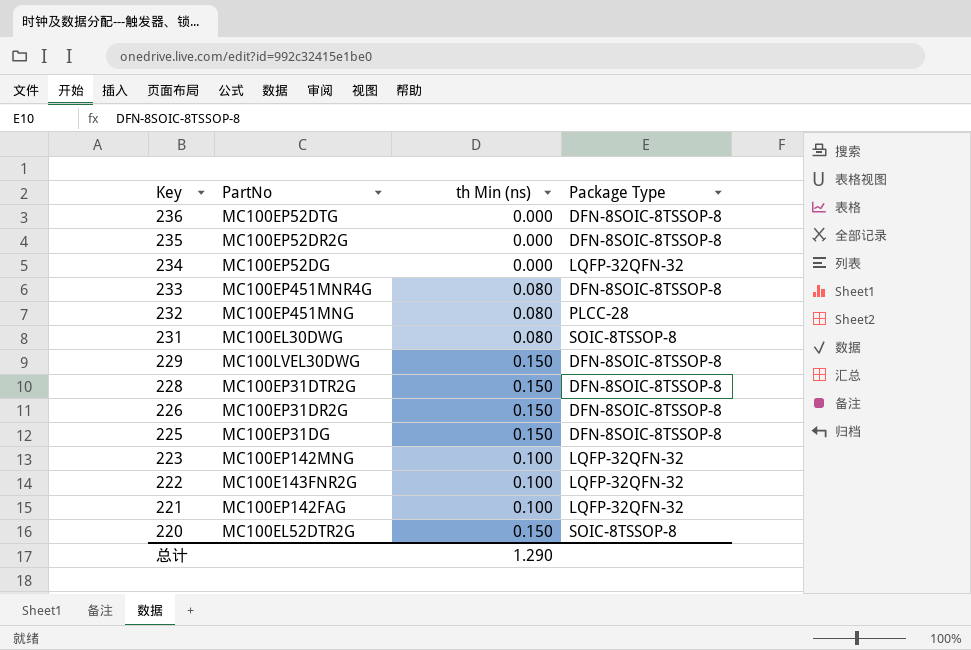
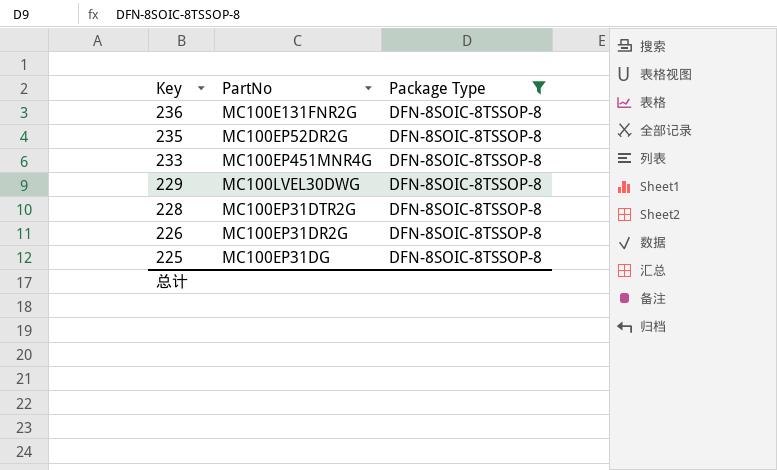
filter: none -> Package Type = DFN-8SOIC-8TSSOP-8
column th Min (ns) | position: 3 -> none
236 | PartNo: MC100EP52DTG -> MC100E131FNR2G

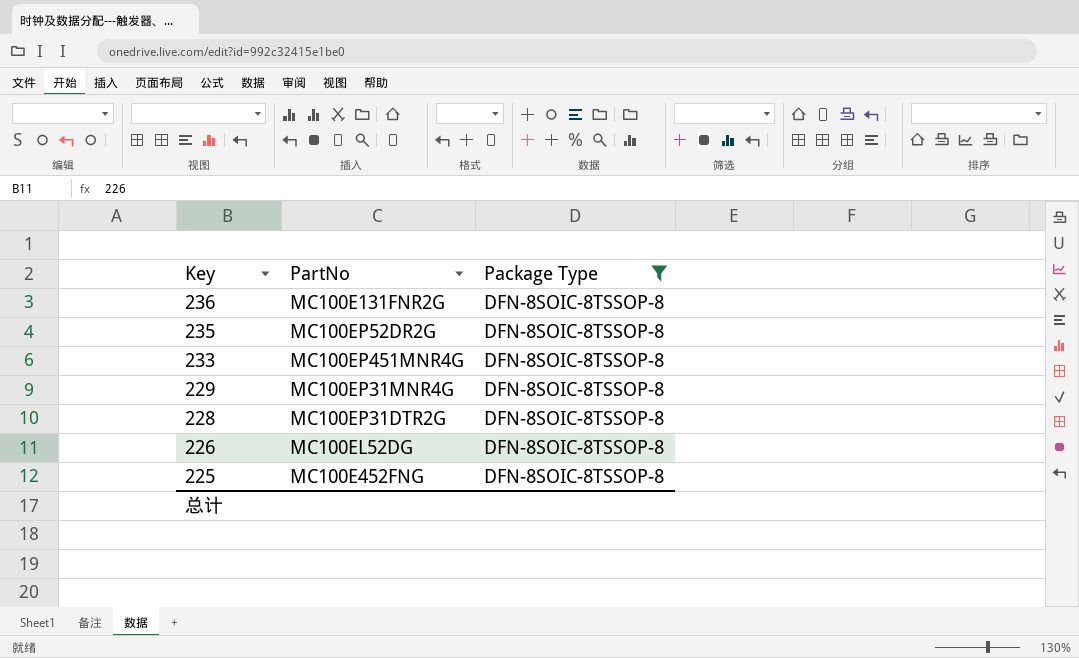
229 | PartNo: MC100LVEL30DWG -> MC100EP31MNR4G
226 | PartNo: MC100EP31DR2G -> MC100EL52DG
225 | PartNo: MC100EP31DG -> MC100E452FNG

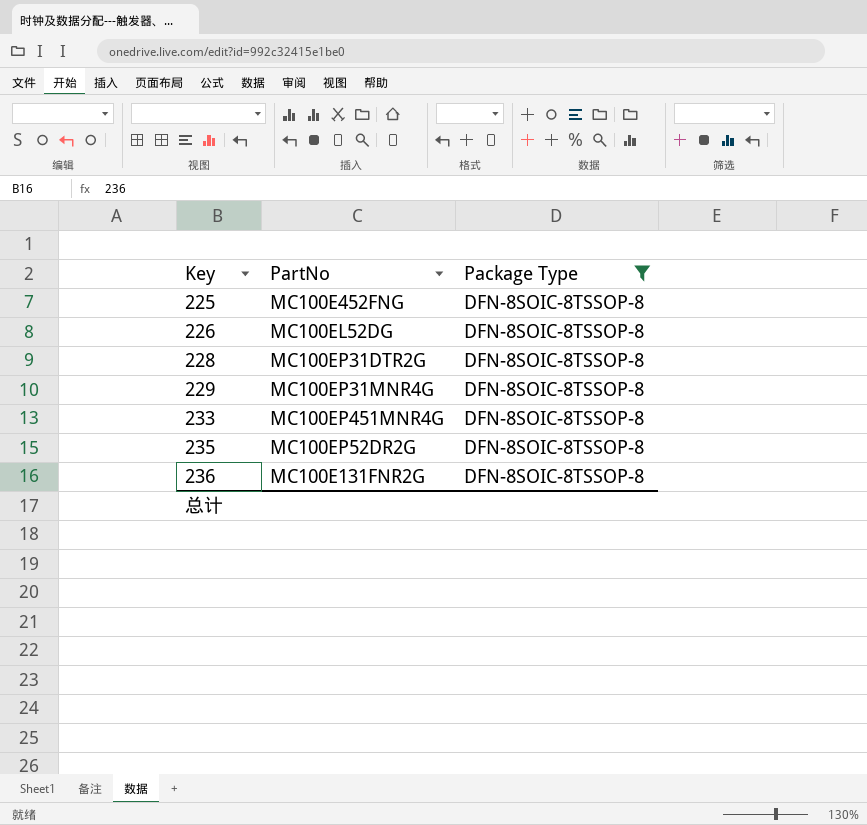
row order: Key descending -> Key ascending

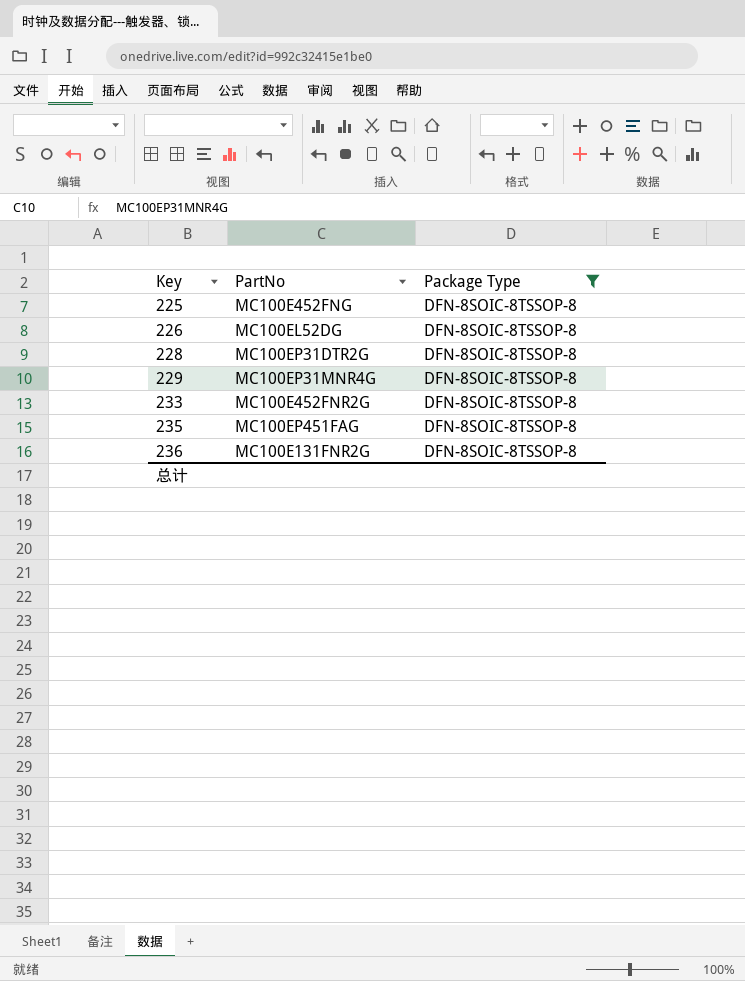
233 | PartNo: MC100EP451MNR4G -> MC100E452FNR2G
235 | PartNo: MC100EP52DR2G -> MC100EP451FAG

